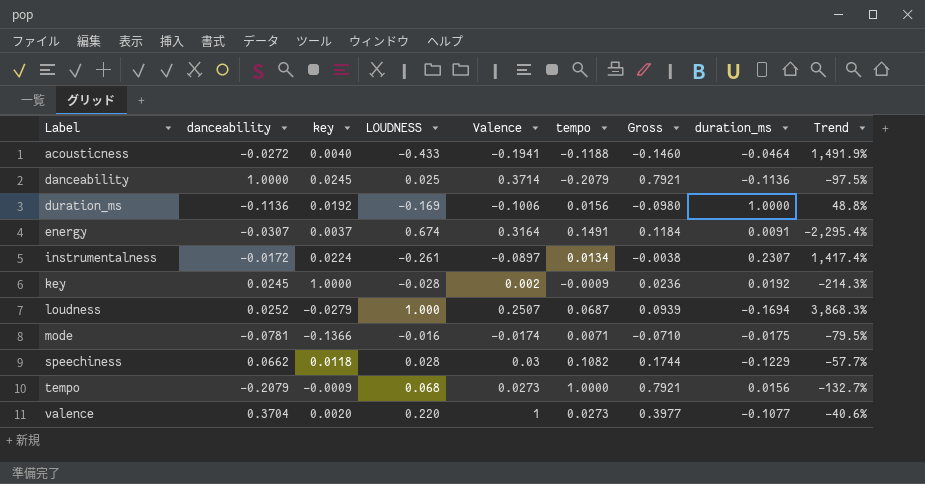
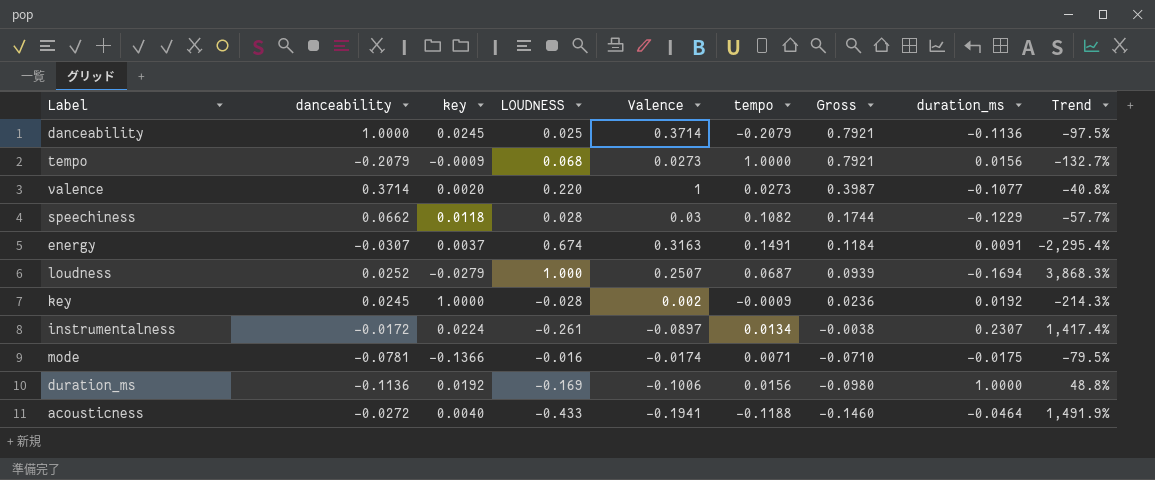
row order: Label ascending -> Gross descending
valence | danceability: 0.3704 -> 0.3714
valence | Gross: 0.3977 -> 0.3987
valence | Trend: -40.6% -> -40.8%
energy | Valence: 0.3164 -> 0.3163

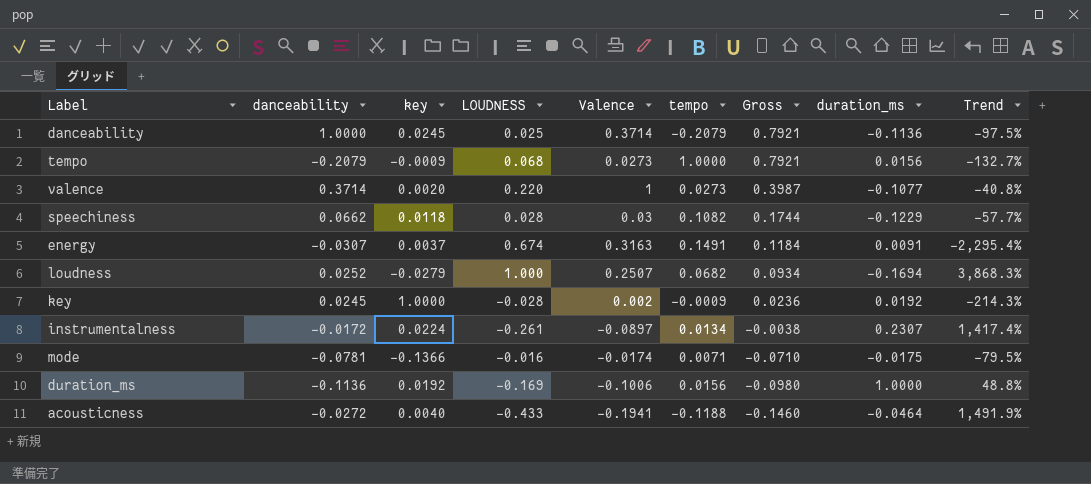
loudness | tempo: 0.0687 -> 0.0682
loudness | Gross: 0.0939 -> 0.0934

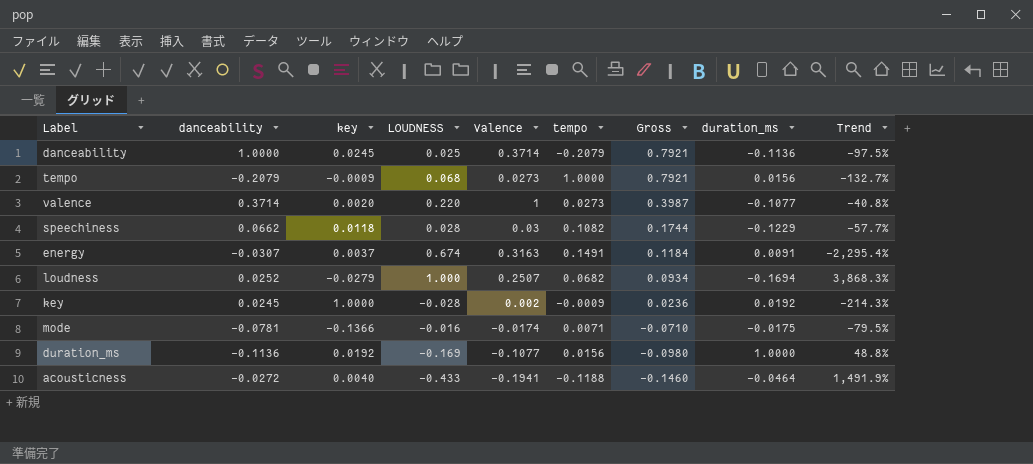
row instrumentalness: -0.0172 | 0.0224 | -0.261 | -0.0897 | 0.0134 | -0.0038 | 0.2307 | 1,417.4% -> none
duration_ms | Valence: -0.1006 -> -0.1077

